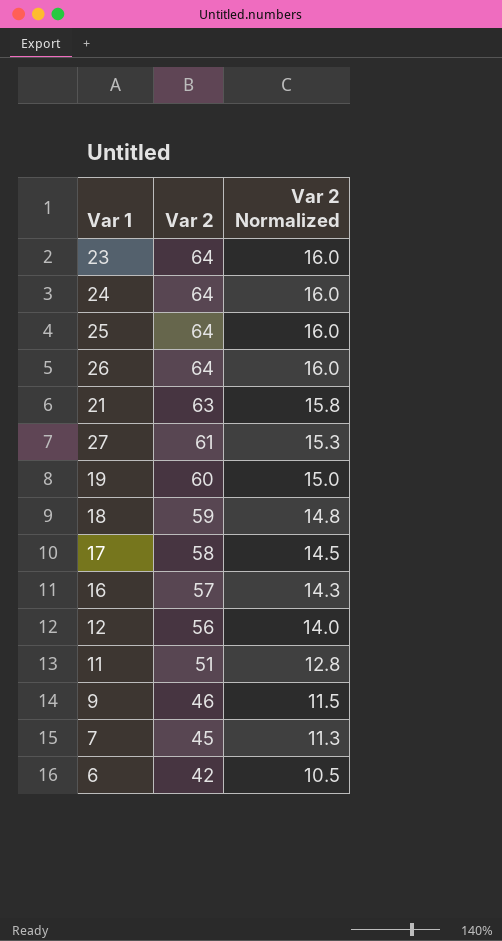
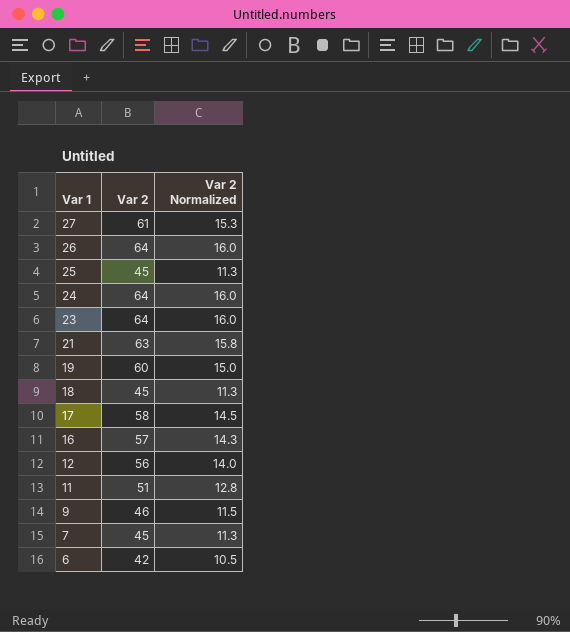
row order: Var 2 descending -> Var 1 descending
25 | Var 2: 64 -> 45
25 | Var 2 Normalized: 16.0 -> 11.3
18 | Var 2: 59 -> 45
18 | Var 2 Normalized: 14.8 -> 11.3

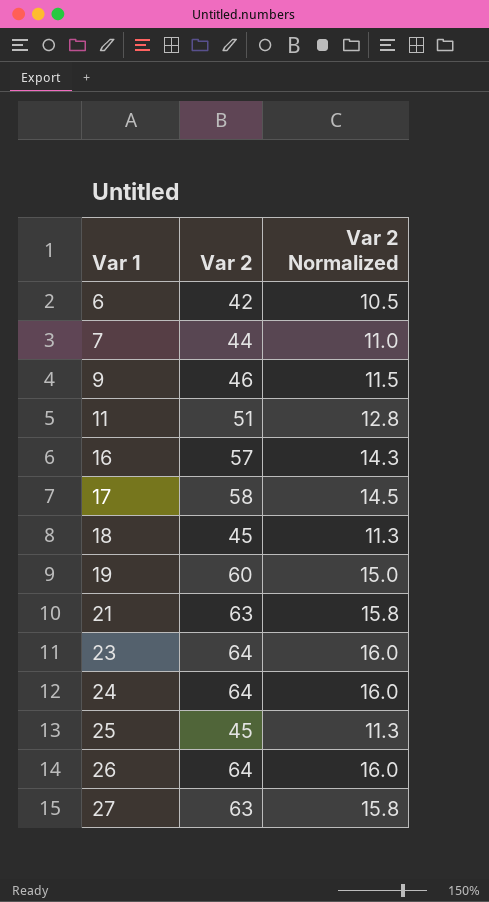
row order: Var 1 descending -> Var 1 ascending
row 12: 56 | 14.0 -> none
7 | Var 2: 45 -> 44
7 | Var 2 Normalized: 11.3 -> 11.0
27 | Var 2: 61 -> 63
27 | Var 2 Normalized: 15.3 -> 15.8

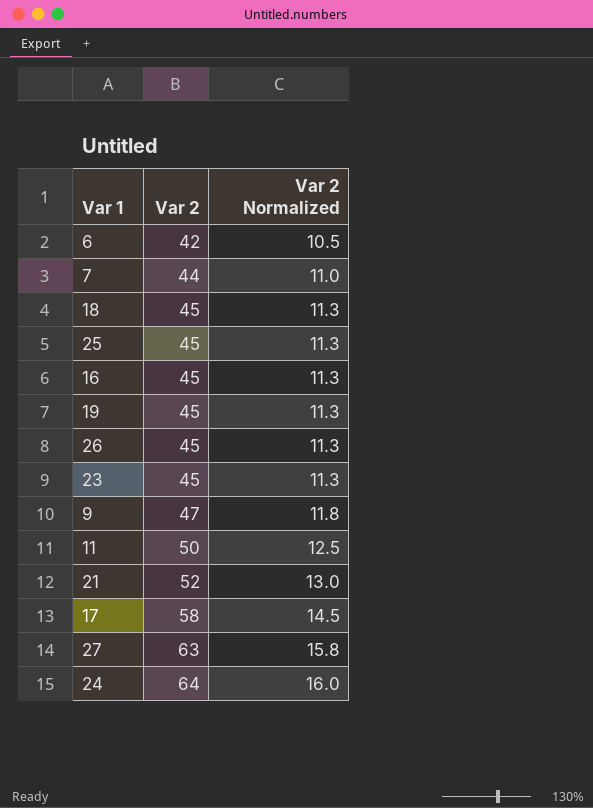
row order: Var 1 ascending -> Var 2 ascending
16 | Var 2: 57 -> 45
16 | Var 2 Normalized: 14.3 -> 11.3
19 | Var 2: 60 -> 45
19 | Var 2 Normalized: 15.0 -> 11.3
26 | Var 2: 64 -> 45
26 | Var 2 Normalized: 16.0 -> 11.3
23 | Var 2: 64 -> 45
23 | Var 2 Normalized: 16.0 -> 11.3
9 | Var 2: 46 -> 47
9 | Var 2 Normalized: 11.5 -> 11.8
11 | Var 2: 51 -> 50
11 | Var 2 Normalized: 12.8 -> 12.5
21 | Var 2: 63 -> 52
21 | Var 2 Normalized: 15.8 -> 13.0

